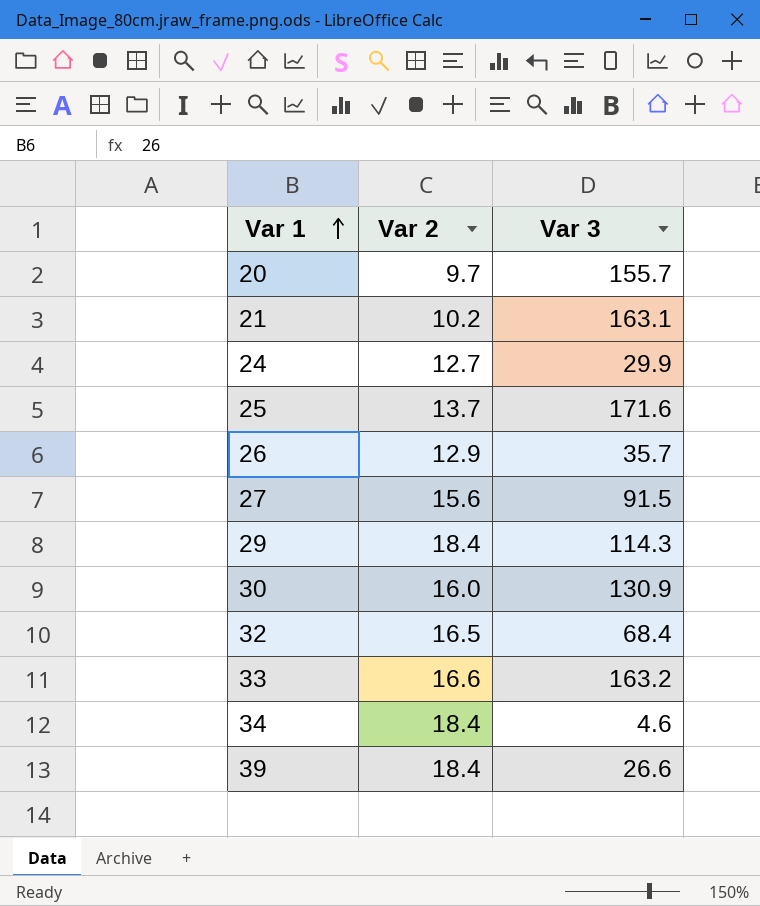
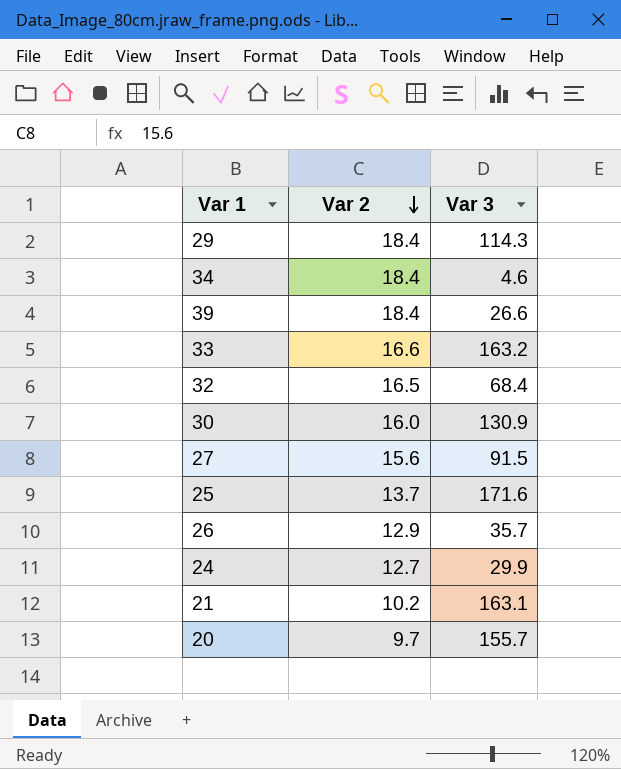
row order: Var 1 ascending -> Var 2 descending

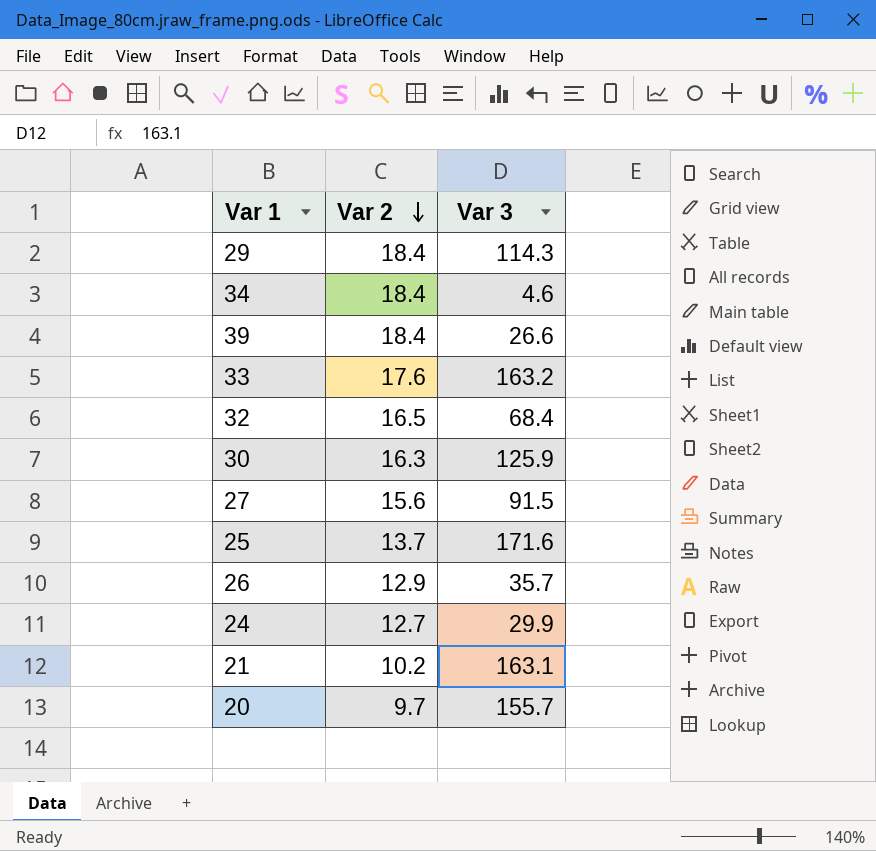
33 | Var 2: 16.6 -> 17.6
30 | Var 2: 16.0 -> 16.3
30 | Var 3: 130.9 -> 125.9

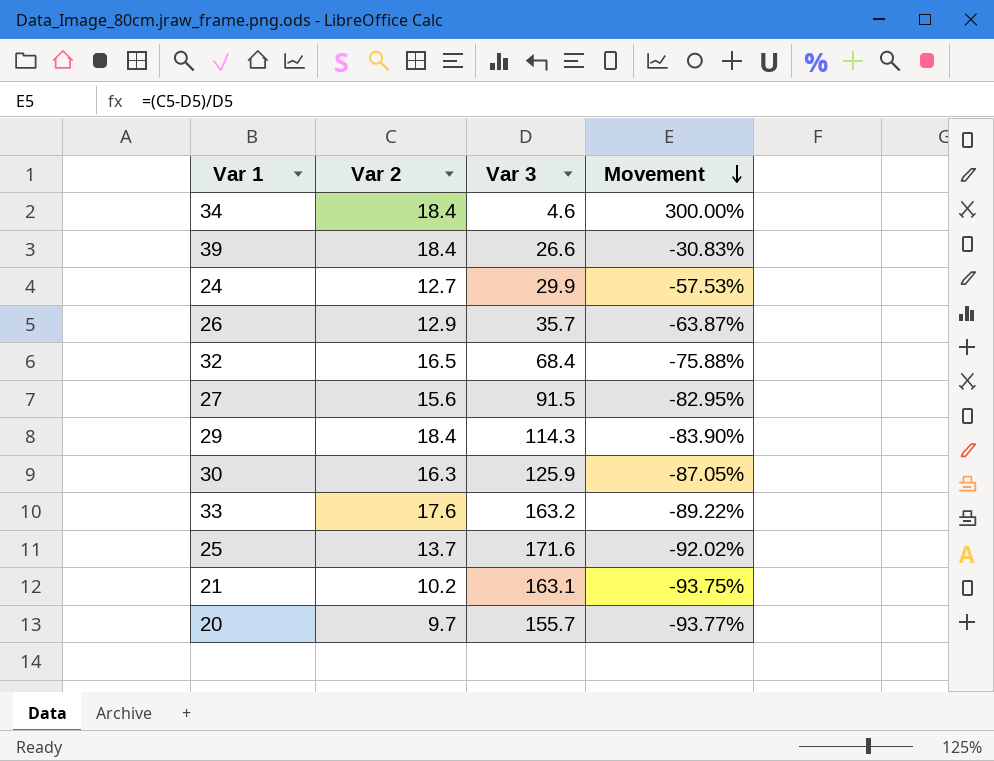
row order: Var 2 descending -> Movement descending
column Movement | formula: none -> ([Var 2] - [Var 3]) / [Var 3]

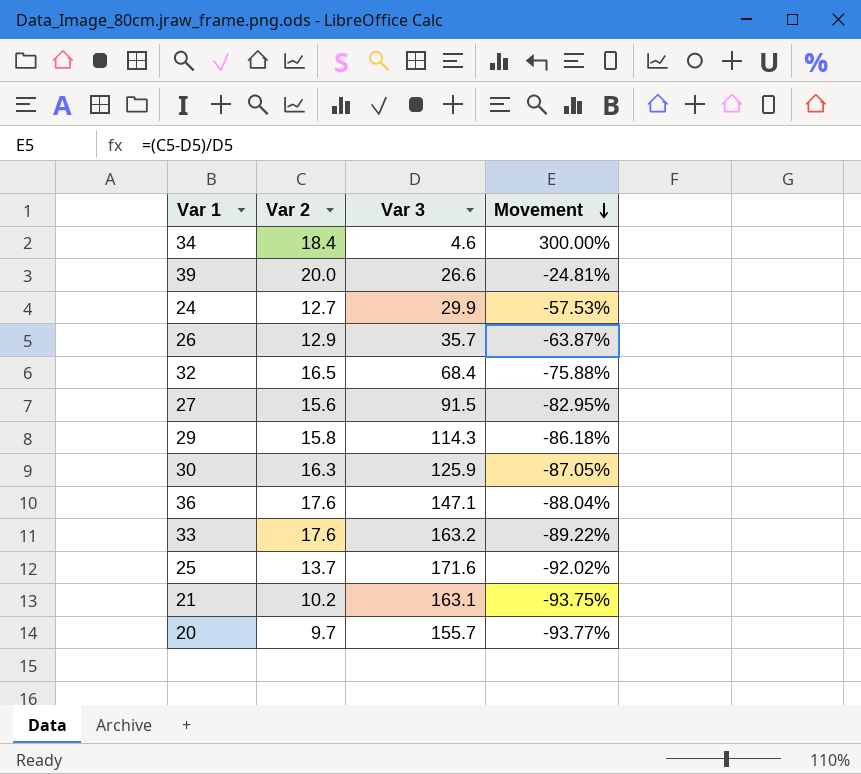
39 | Var 2: 18.4 -> 20.0
39 | Movement: -30.83% -> -24.81%
29 | Var 2: 18.4 -> 15.8
29 | Movement: -83.90% -> -86.18%
row 36: none -> 17.6 | 147.1 | -88.04%

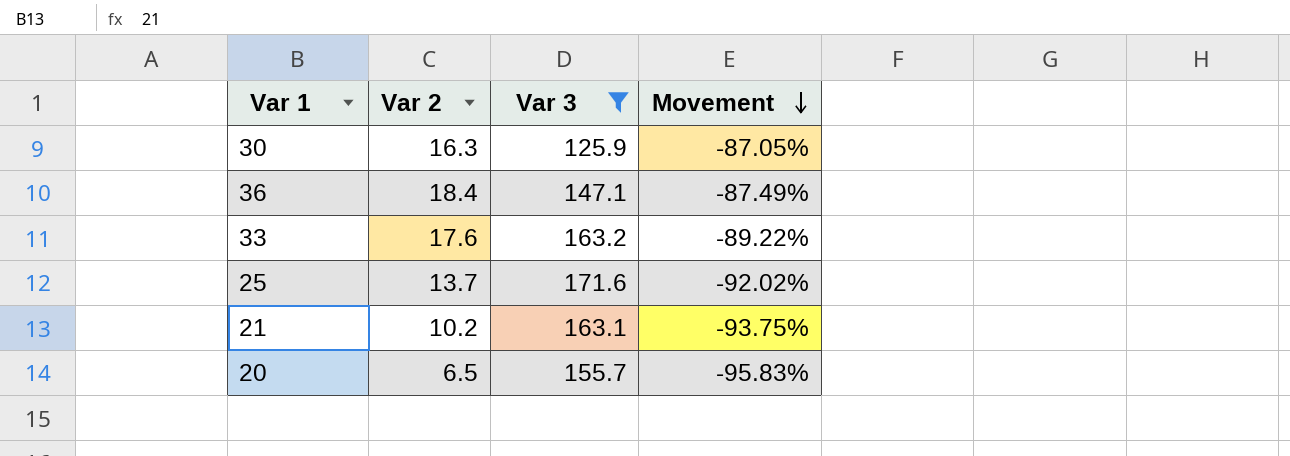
filter: none -> Var 3 >= 125.9
36 | Var 2: 17.6 -> 18.4
36 | Movement: -88.04% -> -87.49%
20 | Var 2: 9.7 -> 6.5
20 | Movement: -93.77% -> -95.83%

